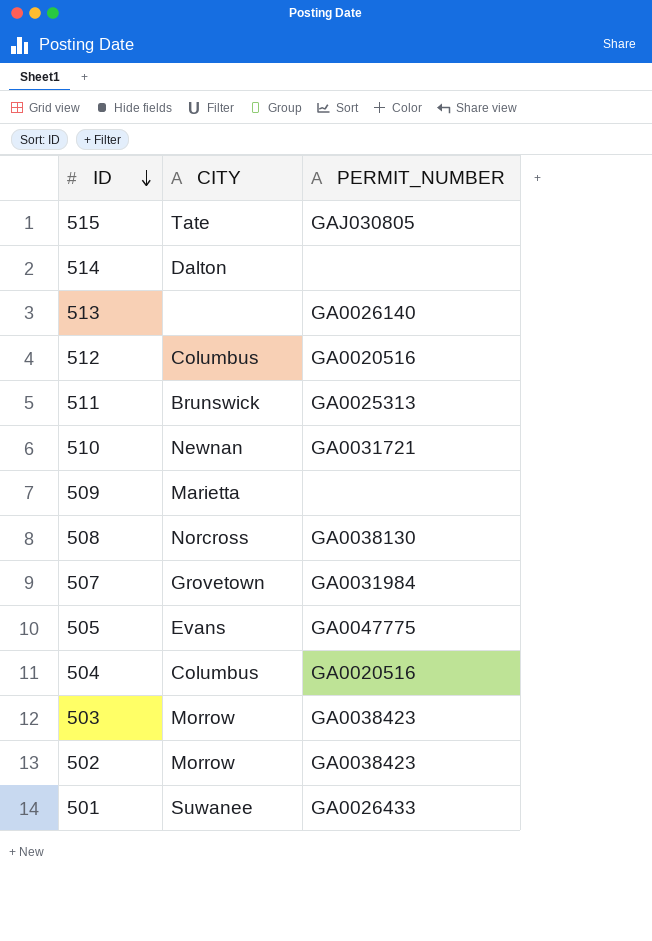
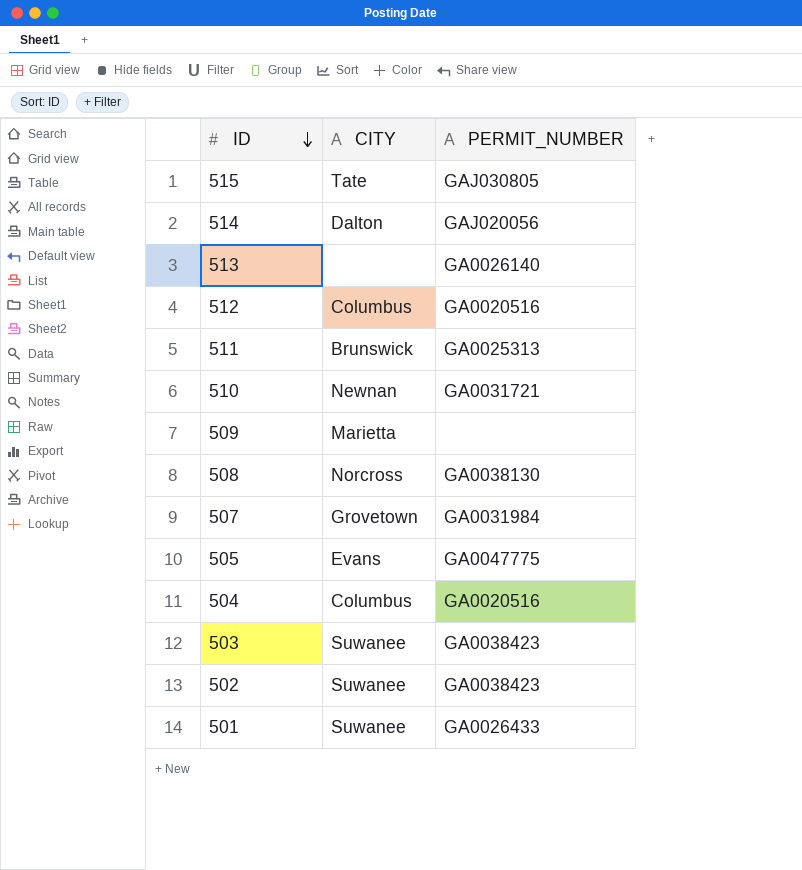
514 | PERMIT_NUMBER: none -> GAJ020056
503 | CITY: Morrow -> Suwanee
502 | CITY: Morrow -> Suwanee

